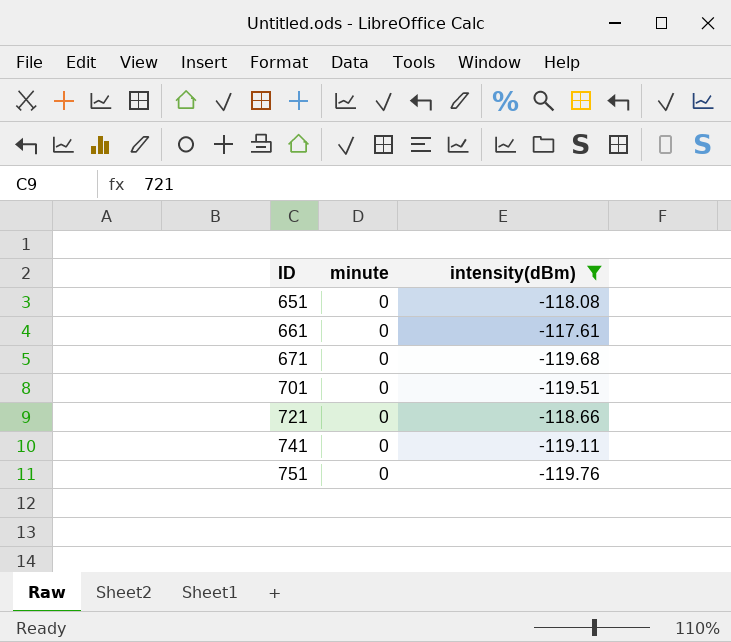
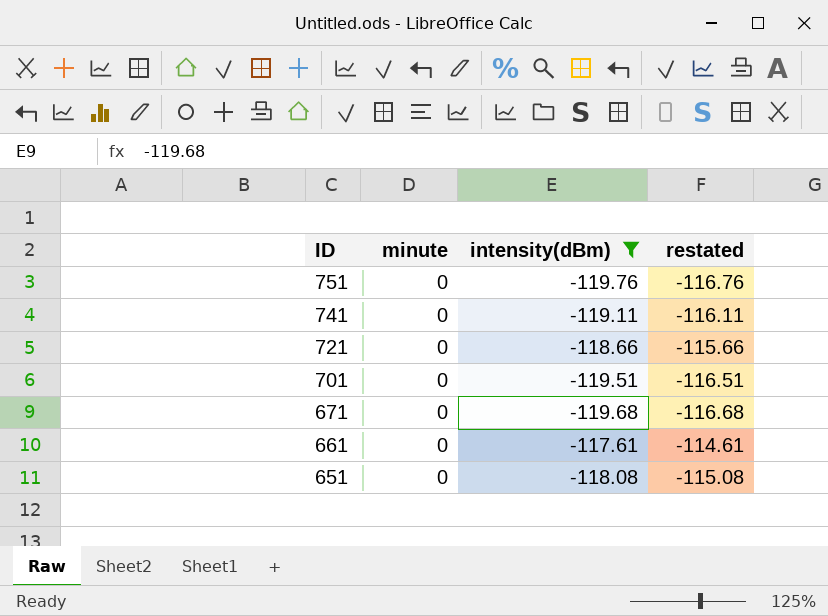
row order: ID ascending -> ID descending
column restated | formula: none -> [intensity(dBm)] + 3

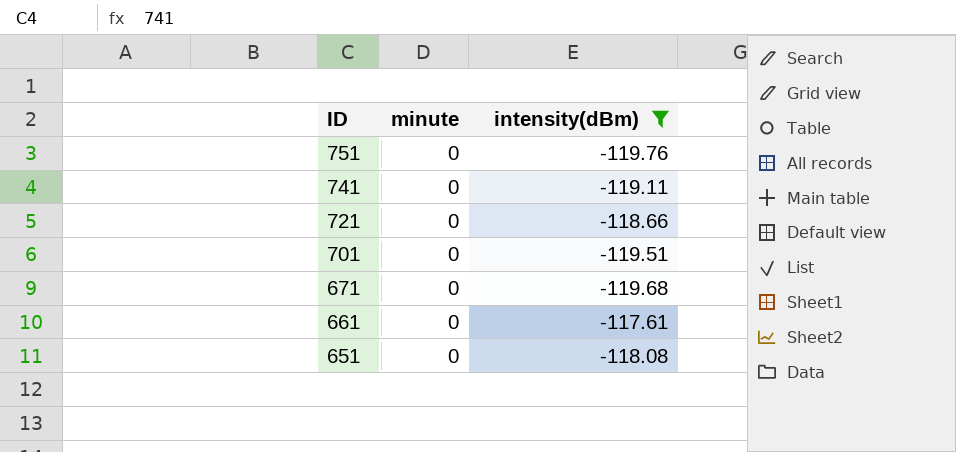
column restated | formula: [intensity(dBm)] + 3 -> none

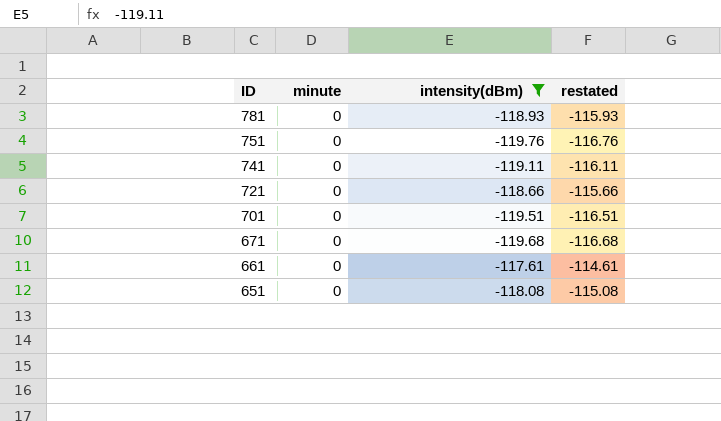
column restated | formula: none -> [intensity(dBm)] + 3
row 781: none -> 0 | -118.93 | -115.93

